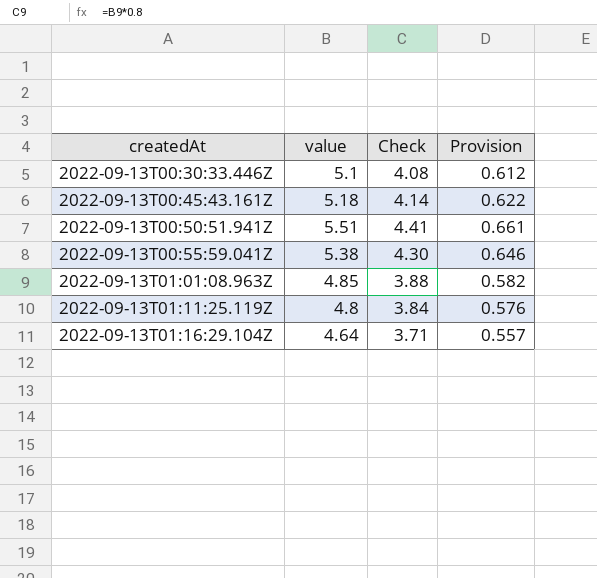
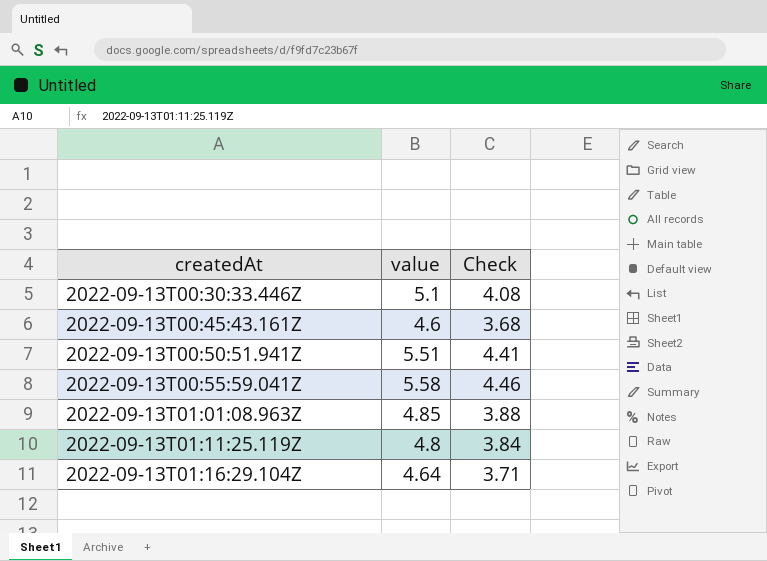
column Provision | formula: [value] * 0.12 -> none
2022-09-13T00:45:43.161Z | value: 5.18 -> 4.6
2022-09-13T00:45:43.161Z | Check: 4.14 -> 3.68
2022-09-13T00:55:59.041Z | value: 5.38 -> 5.58
2022-09-13T00:55:59.041Z | Check: 4.30 -> 4.46

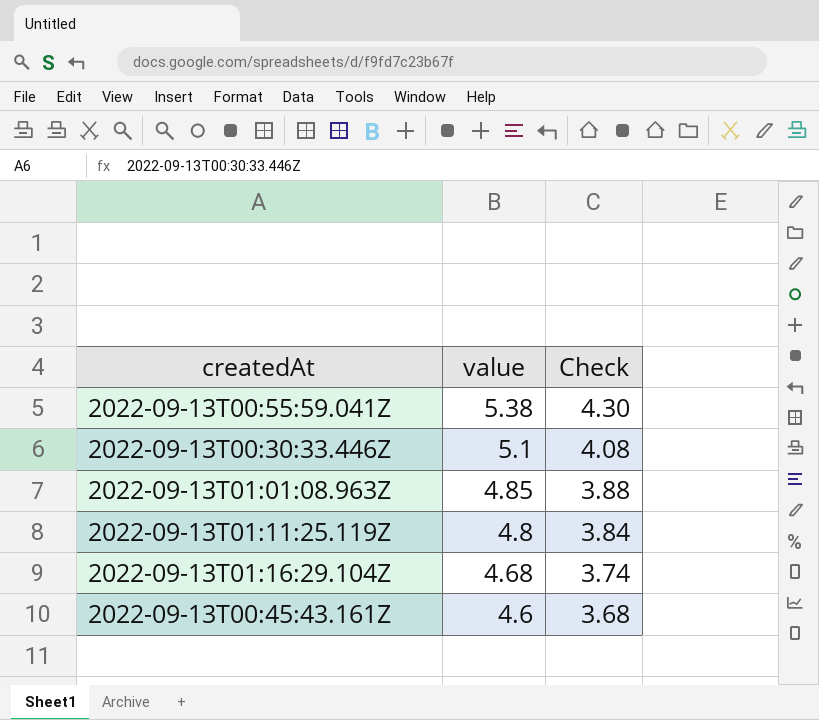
row order: createdAt ascending -> value descending
row 2022-09-13T00:50:51.941Z: 5.51 | 4.41 -> none
2022-09-13T00:55:59.041Z | value: 5.58 -> 5.38
2022-09-13T00:55:59.041Z | Check: 4.46 -> 4.30
2022-09-13T01:16:29.104Z | value: 4.64 -> 4.68
2022-09-13T01:16:29.104Z | Check: 3.71 -> 3.74

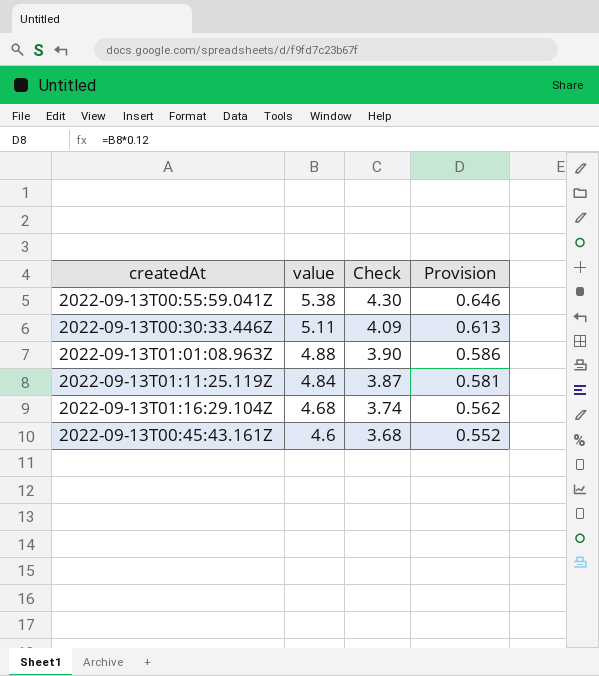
column Provision | formula: none -> [value] * 0.12
2022-09-13T00:30:33.446Z | value: 5.1 -> 5.11
2022-09-13T00:30:33.446Z | Check: 4.08 -> 4.09
2022-09-13T01:01:08.963Z | value: 4.85 -> 4.88
2022-09-13T01:01:08.963Z | Check: 3.88 -> 3.90
2022-09-13T01:11:25.119Z | value: 4.8 -> 4.84
2022-09-13T01:11:25.119Z | Check: 3.84 -> 3.87

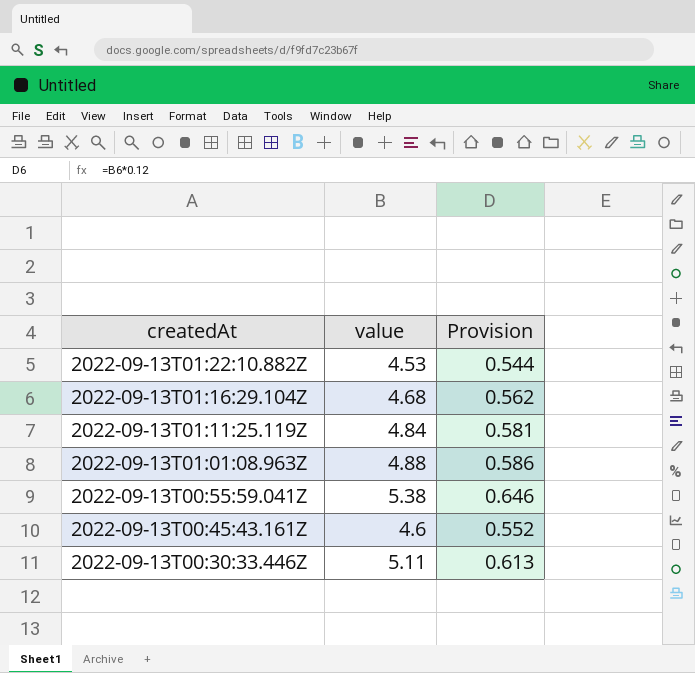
row order: value descending -> createdAt descending
column Check | formula: [value] * 0.8 -> none
row 2022-09-13T01:22:10.882Z: none -> 4.53 | 0.544

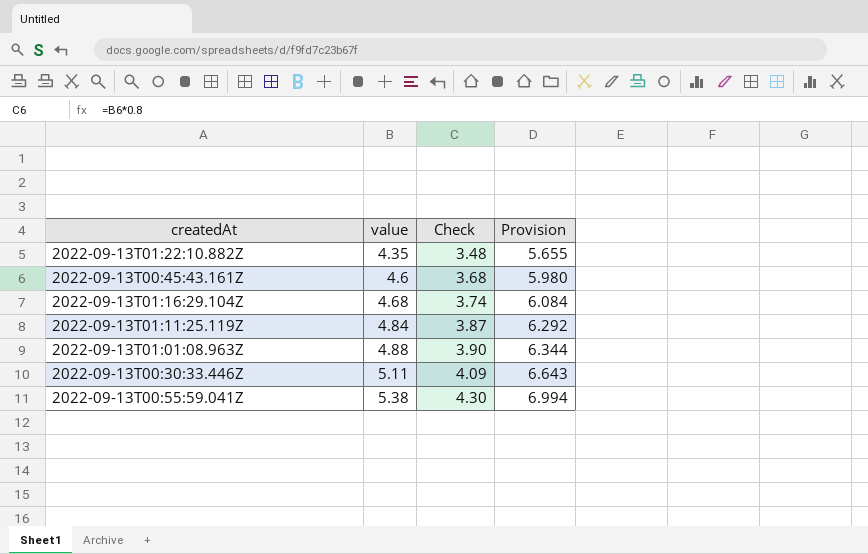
row order: createdAt descending -> value ascending
column Check | formula: none -> [value] * 0.8
column Provision | formula: [value] * 0.12 -> [value] * 1.3
2022-09-13T01:22:10.882Z | value: 4.53 -> 4.35

